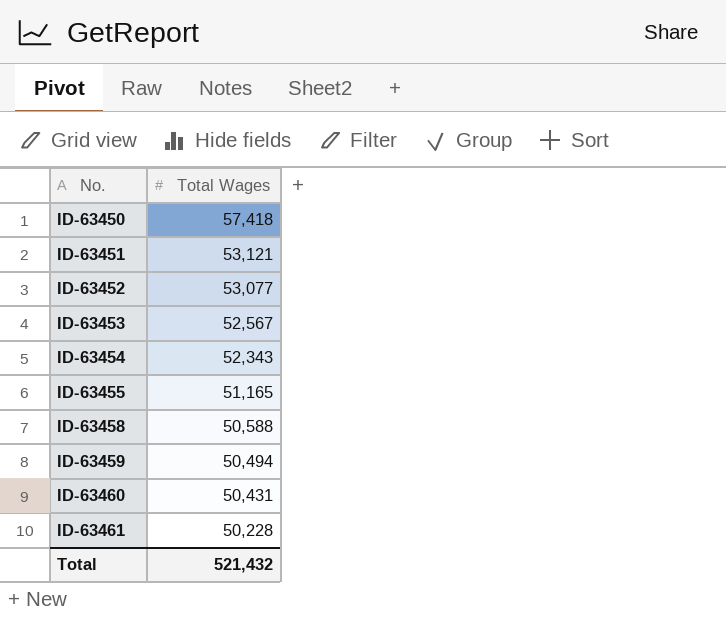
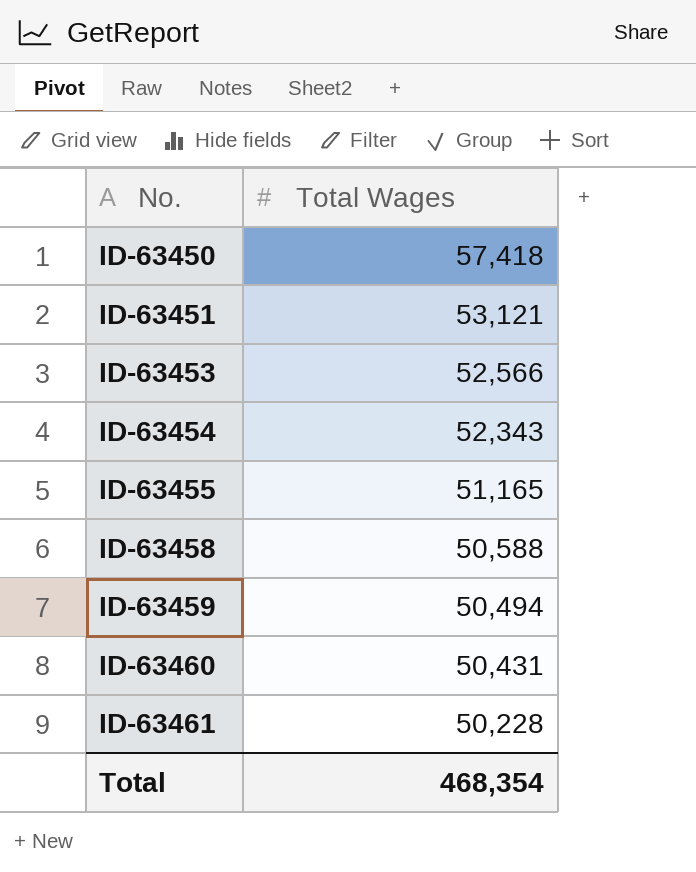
row ID-63452: 53,077 -> none
ID-63453 | Total Wages: 52,567 -> 52,566
Total | Total Wages: 521,432 -> 468,354

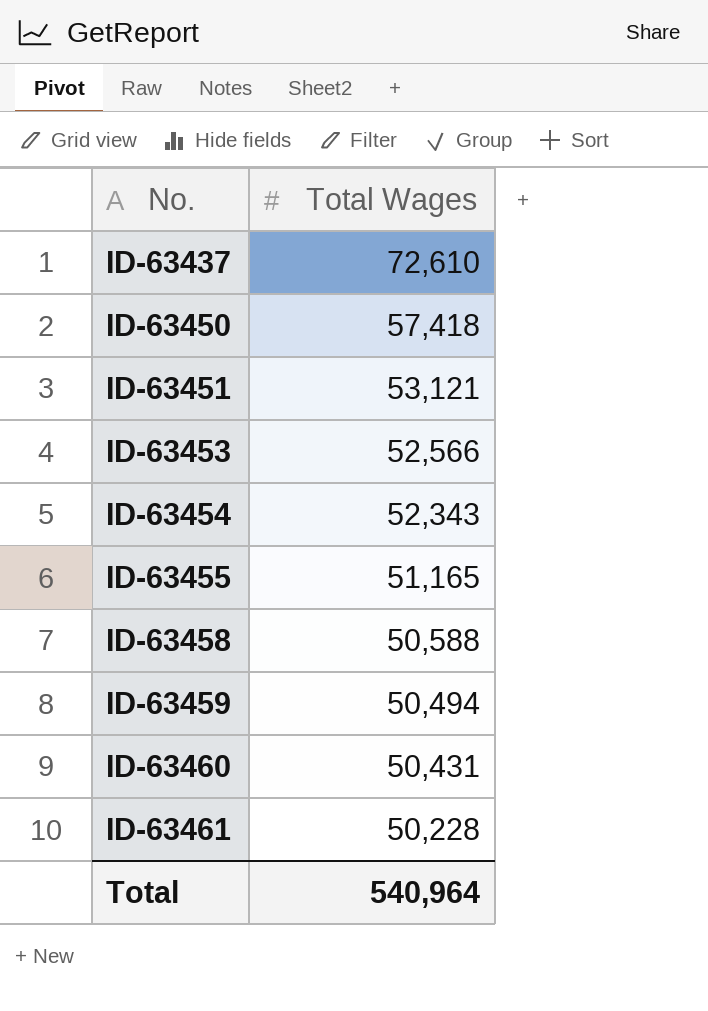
row ID-63437: none -> 72,610
Total | Total Wages: 468,354 -> 540,964

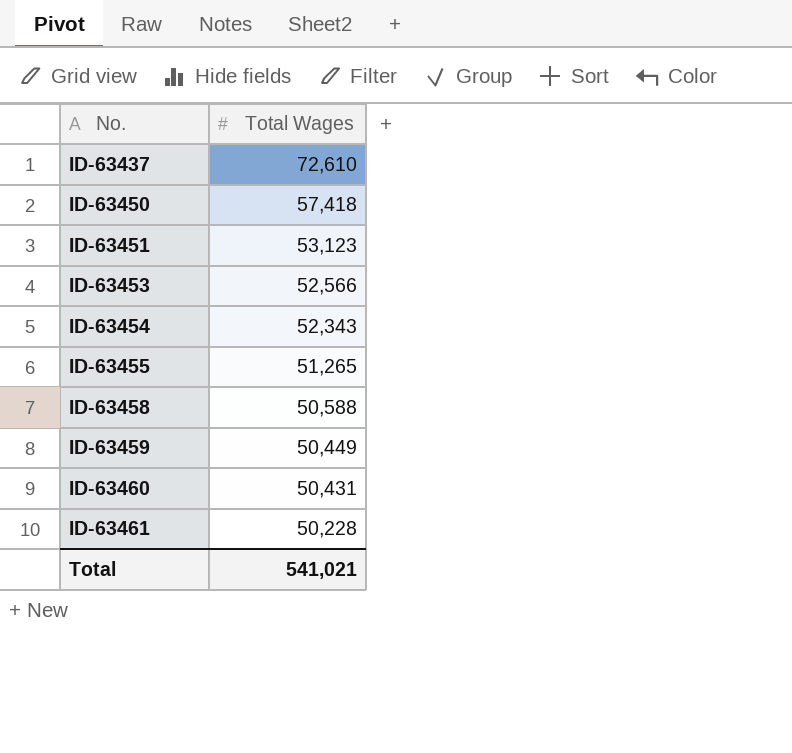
ID-63451 | Total Wages: 53,121 -> 53,123
ID-63455 | Total Wages: 51,165 -> 51,265
ID-63459 | Total Wages: 50,494 -> 50,449
Total | Total Wages: 540,964 -> 541,021

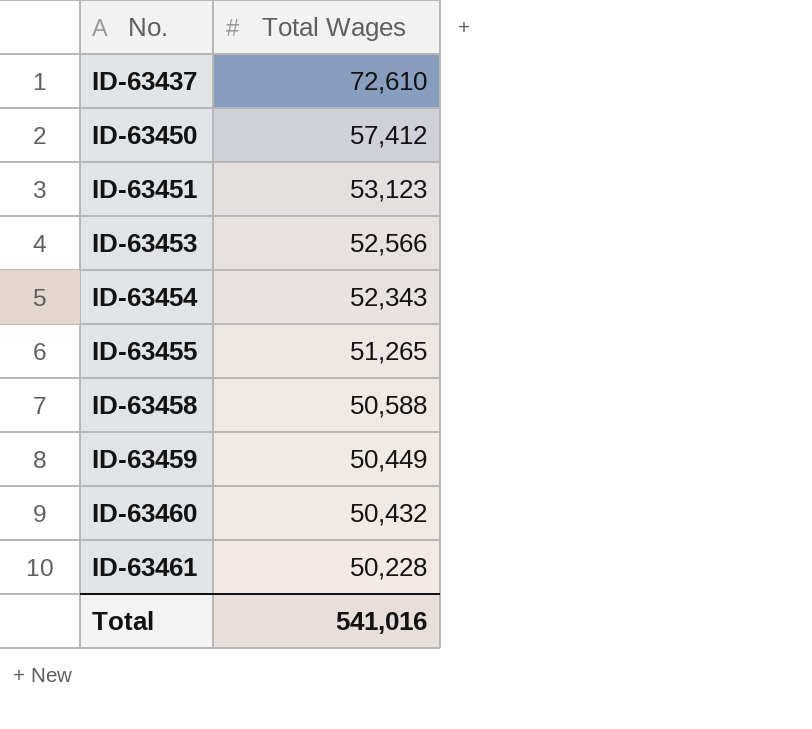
ID-63450 | Total Wages: 57,418 -> 57,412
ID-63460 | Total Wages: 50,431 -> 50,432
Total | Total Wages: 541,021 -> 541,016

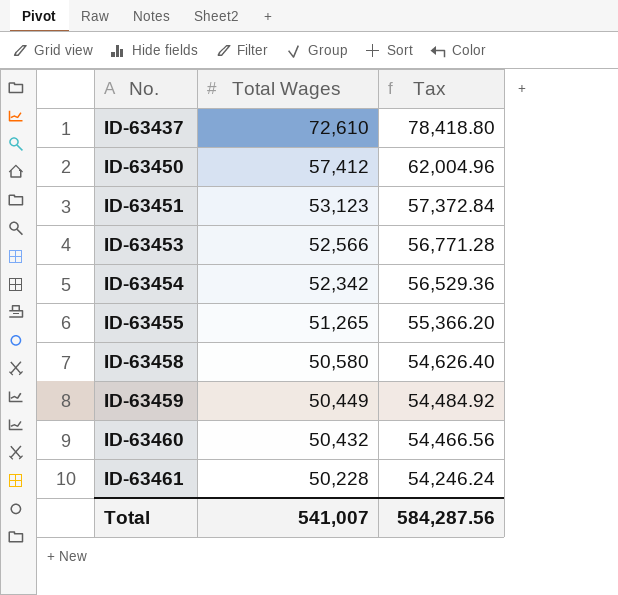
column Tax | formula: none -> [Total Wages] * 1.08
ID-63454 | Total Wages: 52,343 -> 52,342
ID-63458 | Total Wages: 50,588 -> 50,580
Total | Total Wages: 541,016 -> 541,007

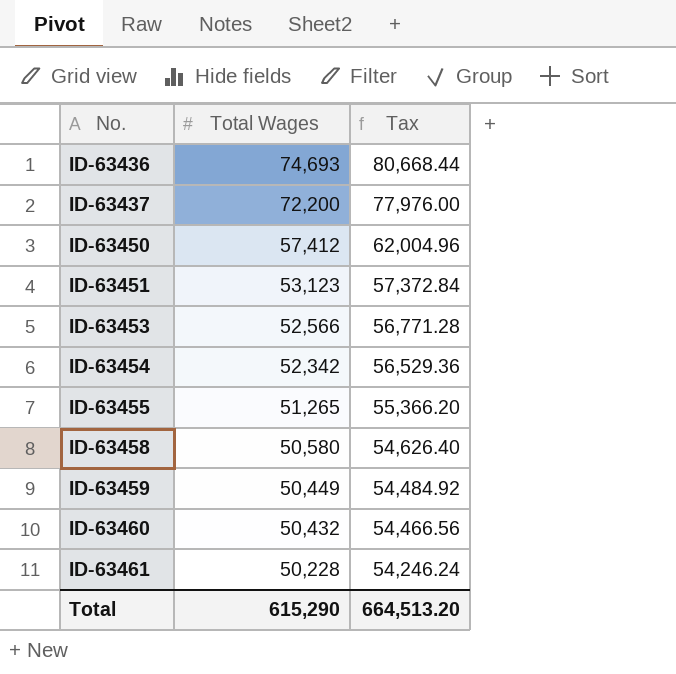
row ID-63436: none -> 74,693 | 80,668.44
ID-63437 | Total Wages: 72,610 -> 72,200
ID-63437 | Tax: 78,418.80 -> 77,976.00
Total | Total Wages: 541,007 -> 615,290
Total | Tax: 584,287.56 -> 664,513.20

